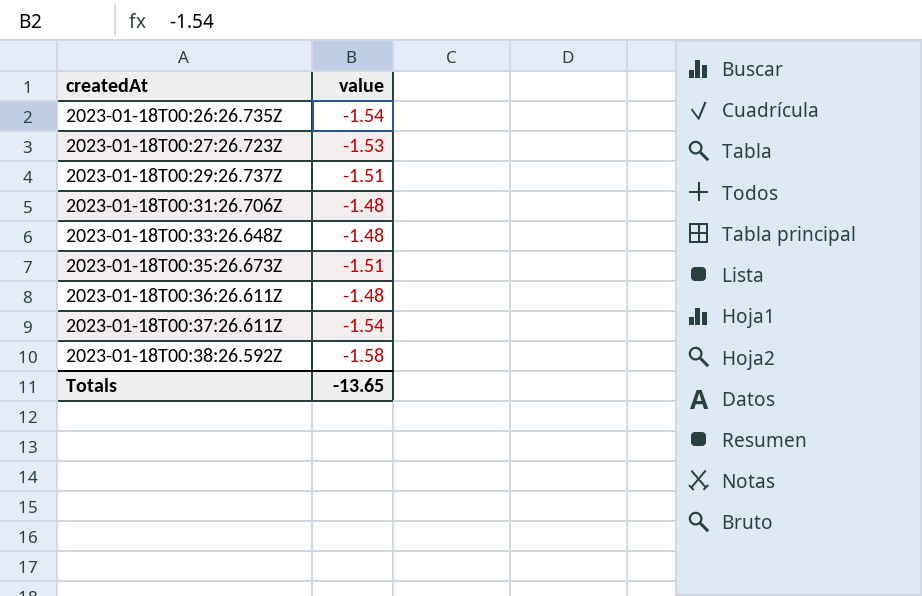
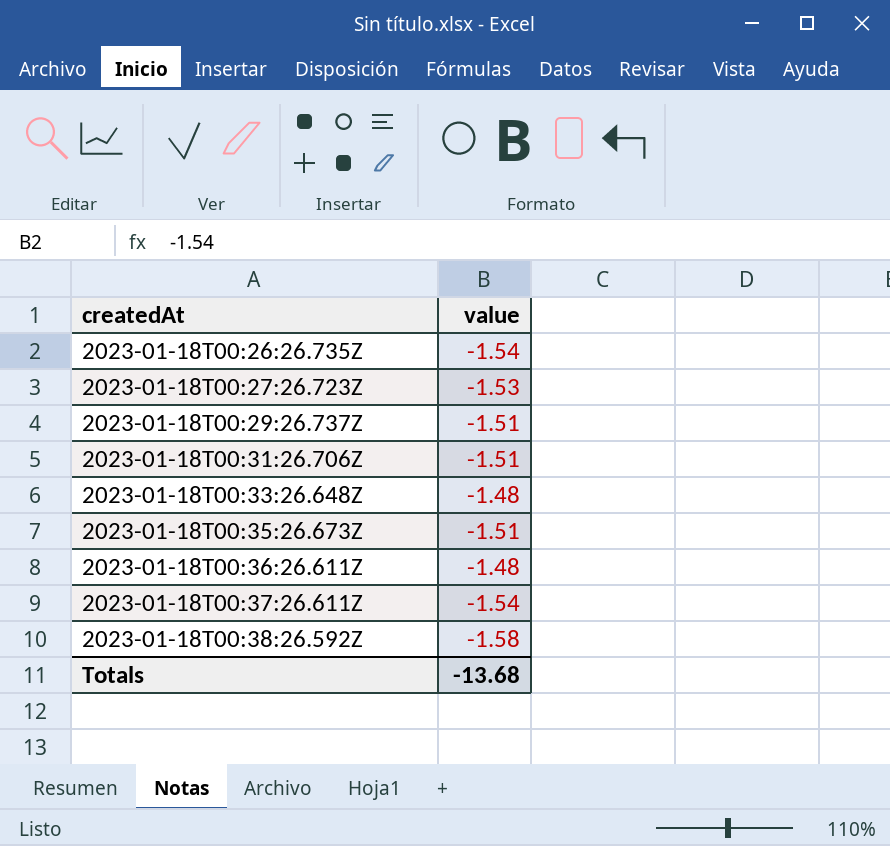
2023-01-18T00:31:26.706Z | value: -1.48 -> -1.51
Totals | value: -13.65 -> -13.68

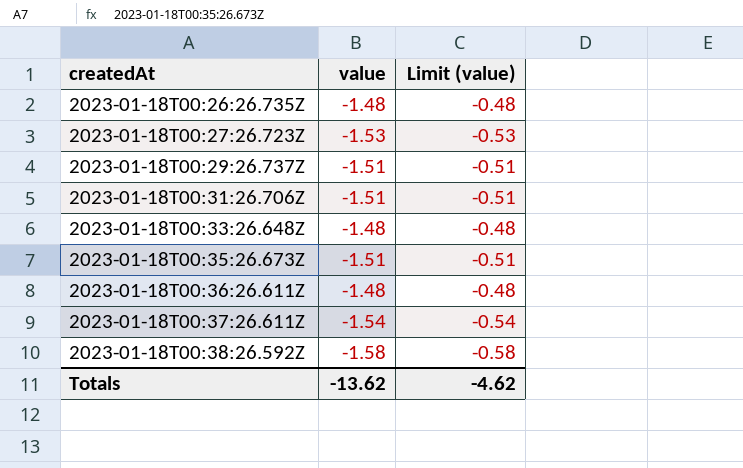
column Limit (value) | formula: none -> [value] + 1
2023-01-18T00:26:26.735Z | value: -1.54 -> -1.48
Totals | value: -13.68 -> -13.62

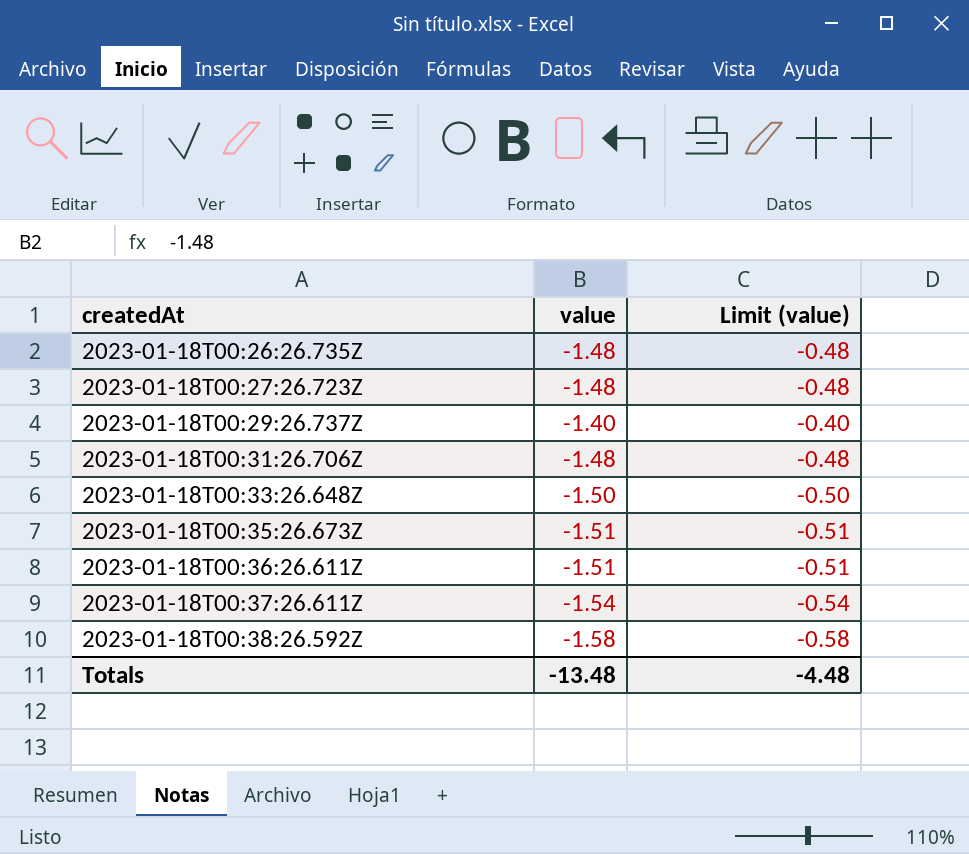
2023-01-18T00:27:26.723Z | value: -1.53 -> -1.48
2023-01-18T00:27:26.723Z | Limit (value): -0.53 -> -0.48
2023-01-18T00:29:26.737Z | value: -1.51 -> -1.40
2023-01-18T00:29:26.737Z | Limit (value): -0.51 -> -0.40
2023-01-18T00:31:26.706Z | value: -1.51 -> -1.48
2023-01-18T00:31:26.706Z | Limit (value): -0.51 -> -0.48
2023-01-18T00:33:26.648Z | value: -1.48 -> -1.50
2023-01-18T00:33:26.648Z | Limit (value): -0.48 -> -0.50
2023-01-18T00:36:26.611Z | value: -1.48 -> -1.51
2023-01-18T00:36:26.611Z | Limit (value): -0.48 -> -0.51
Totals | value: -13.62 -> -13.48
Totals | Limit (value): -4.62 -> -4.48

